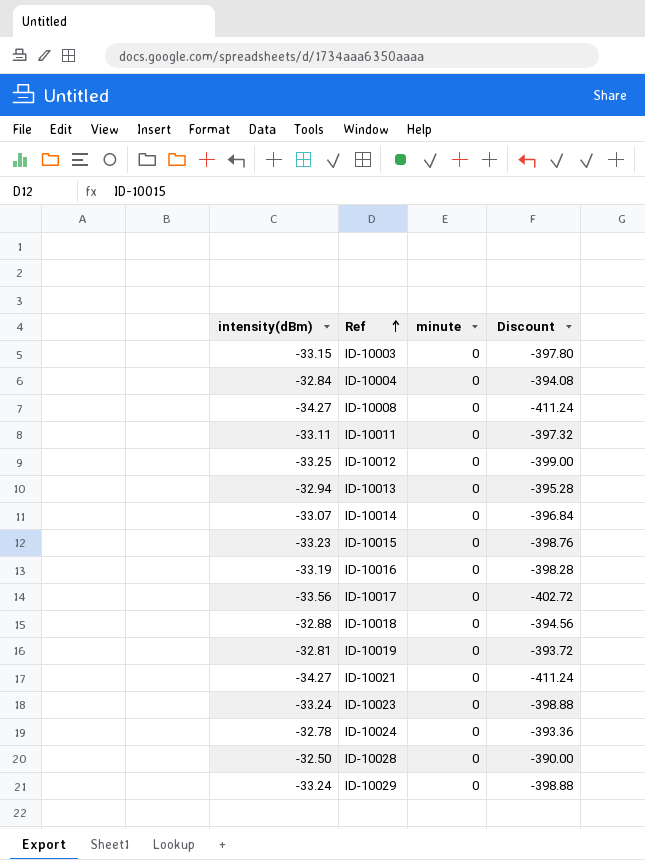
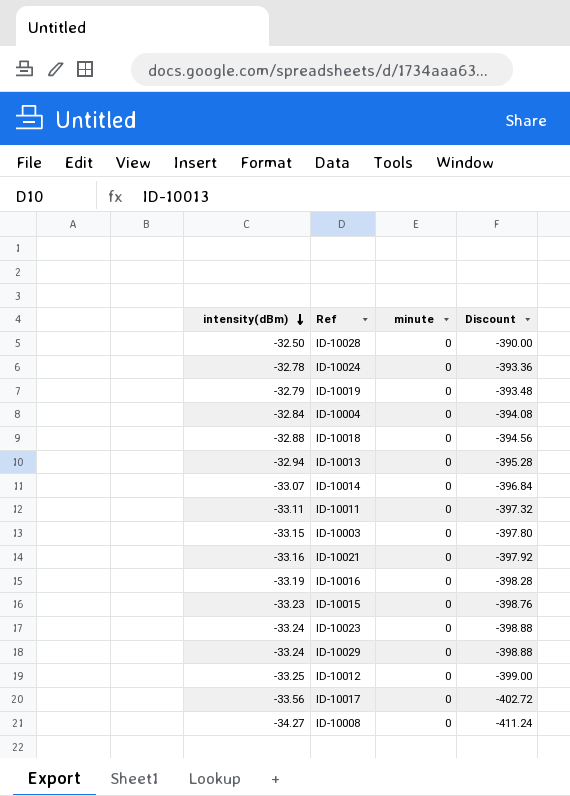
row order: Ref ascending -> intensity(dBm) descending
ID-10019 | intensity(dBm): -32.81 -> -32.79
ID-10019 | Discount: -393.72 -> -393.48
ID-10021 | intensity(dBm): -34.27 -> -33.16
ID-10021 | Discount: -411.24 -> -397.92

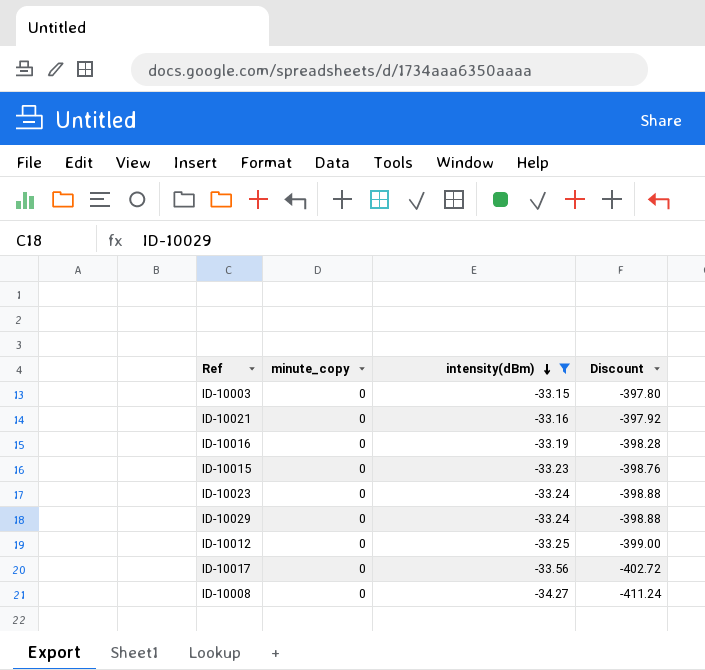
filter: none -> intensity(dBm) <= -33.15
column name: minute -> minute_copy
column intensity(dBm) | position: 1 -> 3

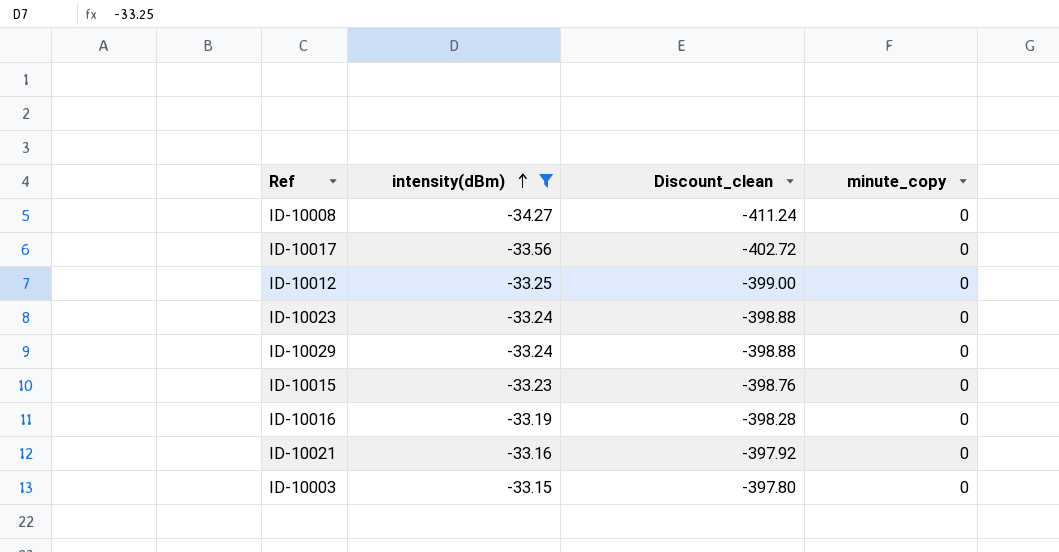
row order: intensity(dBm) descending -> intensity(dBm) ascending
column name: Discount -> Discount_clean
column minute_copy | position: 2 -> 4

